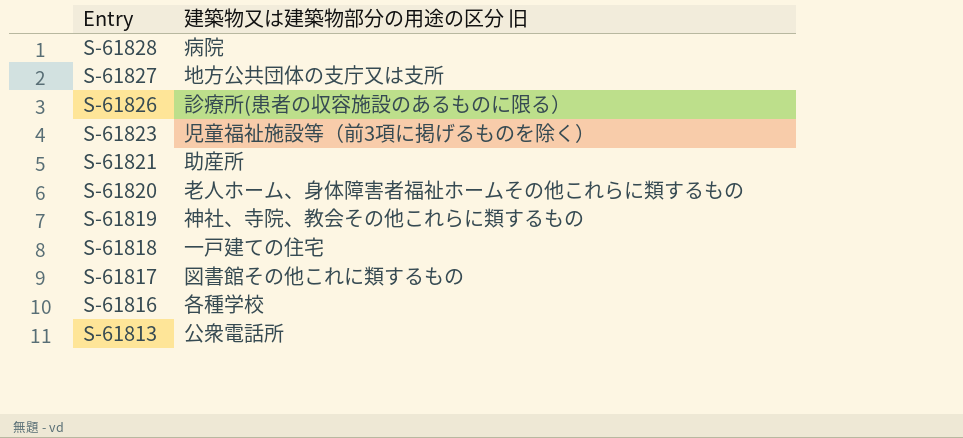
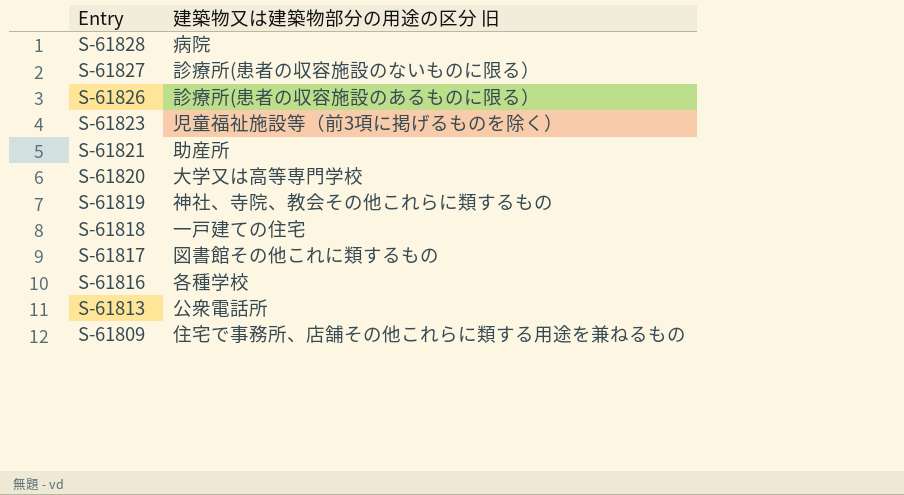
S-61827 | 建築物又は建築物部分の用途の区分 旧: 地方公共団体の支庁又は支所 -> 診療所(患者の収容施設のないものに限る）
S-61820 | 建築物又は建築物部分の用途の区分 旧: 老人ホーム、身体障害者福祉ホームその他これらに類するもの -> 大学又は高等専門学校
row S-61809: none -> 住宅で事務所、店舗その他これらに類する用途を兼ねるもの

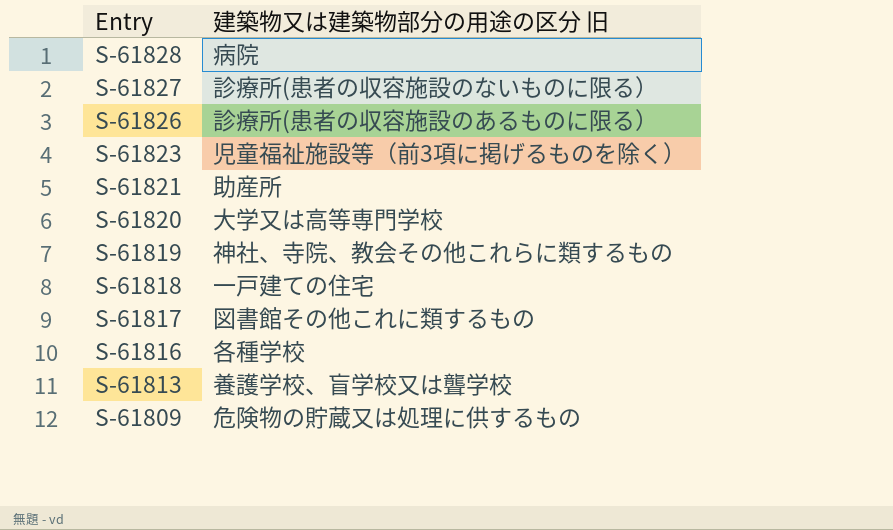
S-61813 | 建築物又は建築物部分の用途の区分 旧: 公衆電話所 -> 養護学校、盲学校又は聾学校
S-61809 | 建築物又は建築物部分の用途の区分 旧: 住宅で事務所、店舗その他これらに類する用途を兼ねるもの -> 危険物の貯蔵又は処理に供するもの

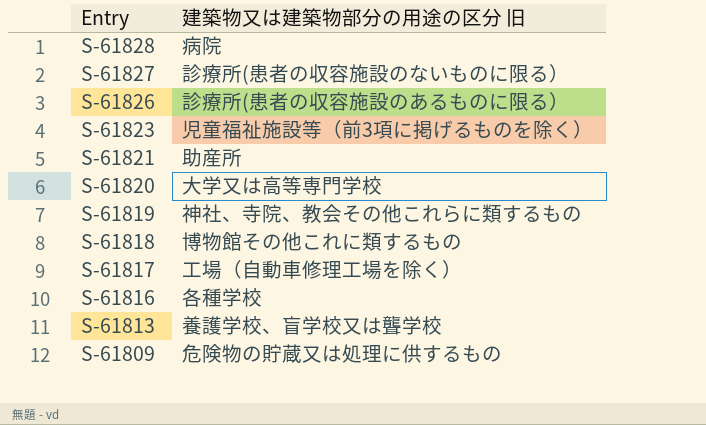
S-61818 | 建築物又は建築物部分の用途の区分 旧: 一戸建ての住宅 -> 博物館その他これに類するもの
S-61817 | 建築物又は建築物部分の用途の区分 旧: 図書館その他これに類するもの -> 工場（自動車修理工場を除く）

